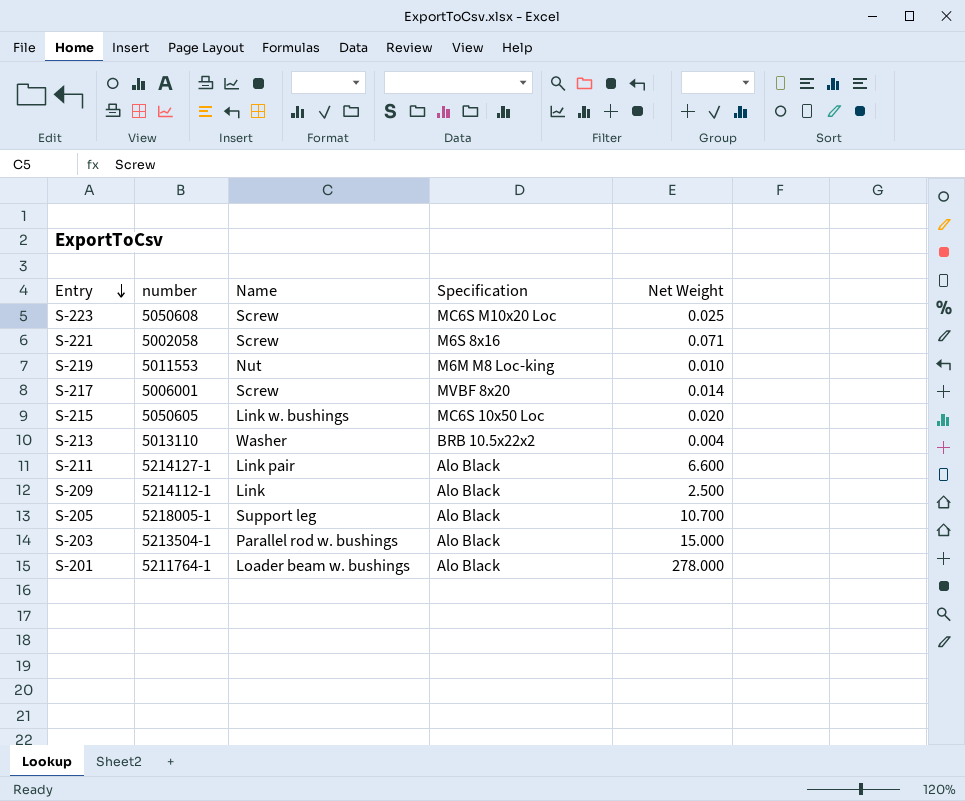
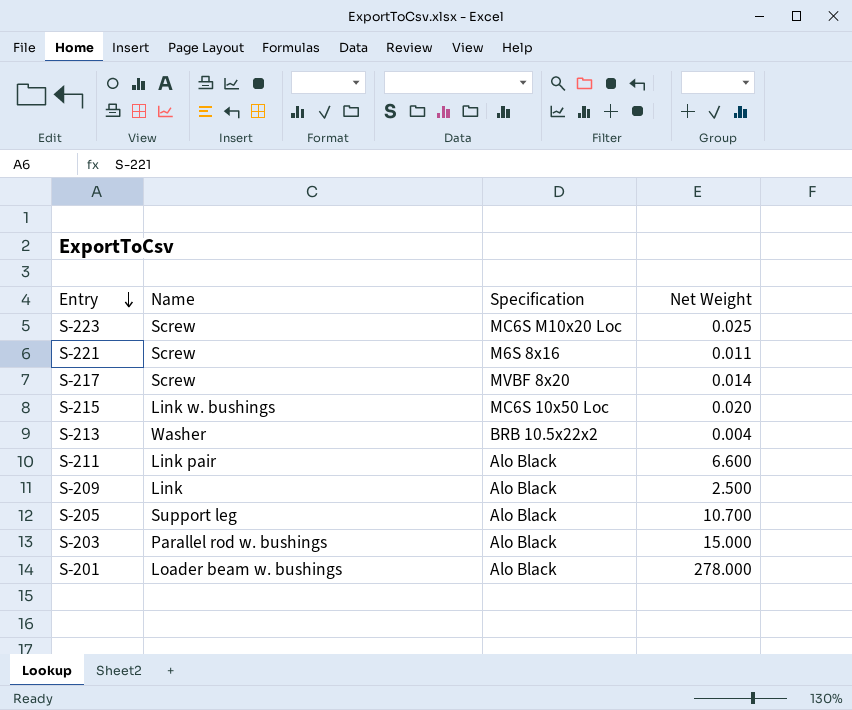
column number | position: 2 -> none
row S-219: 5011553 | Nut | M6M M8 Loc-king | 0.010 -> none
S-221 | Net Weight: 0.071 -> 0.011

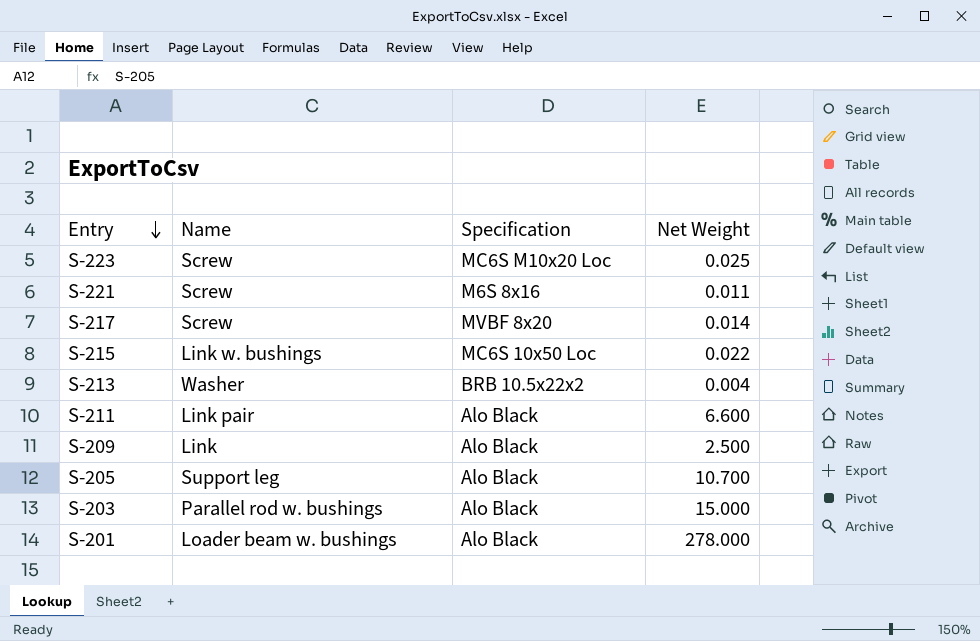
S-215 | Net Weight: 0.020 -> 0.022

